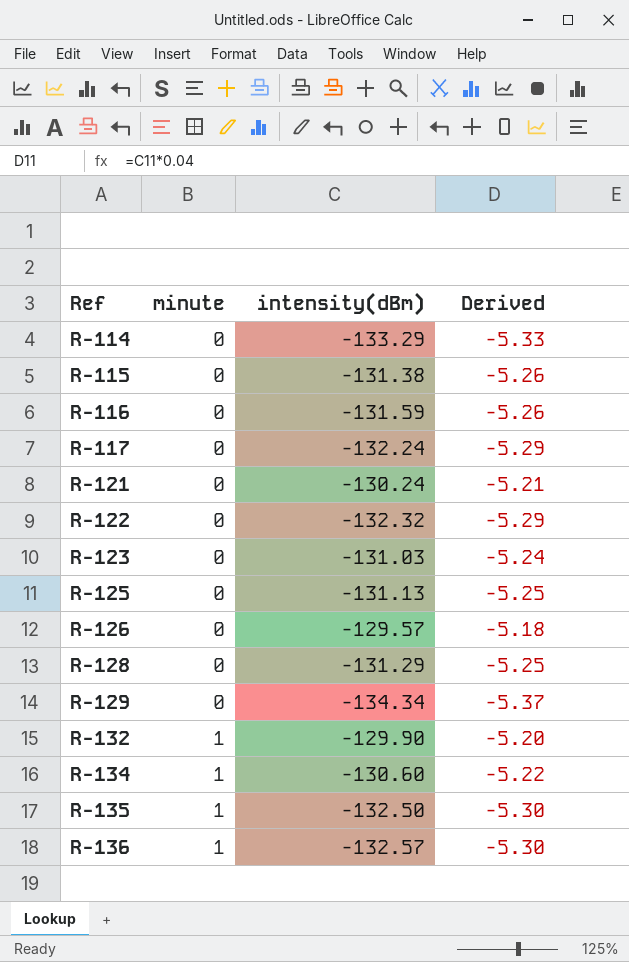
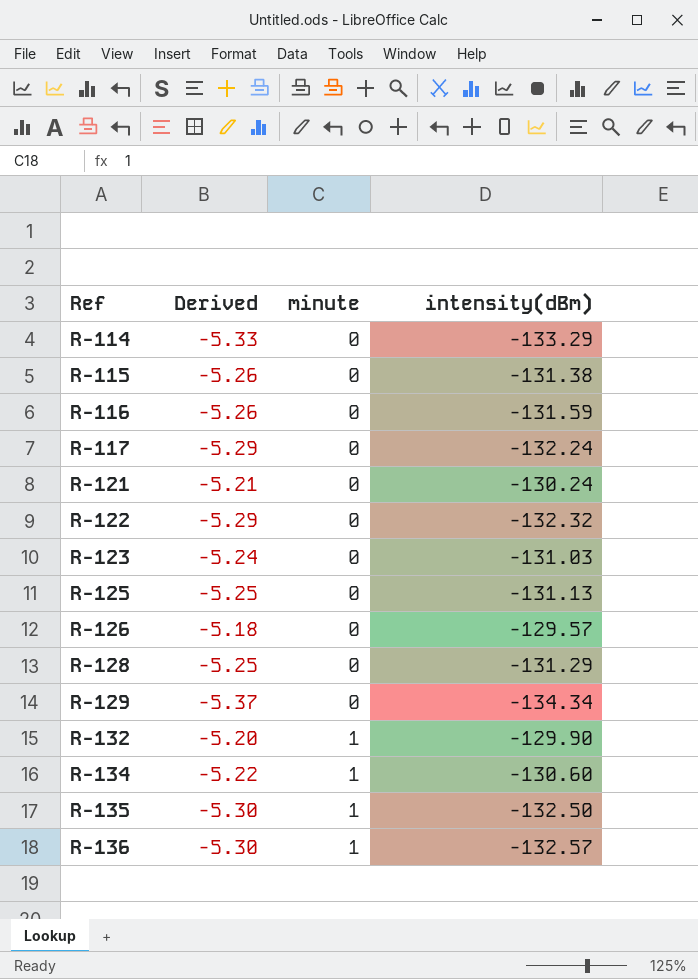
column Derived | position: 4 -> 2

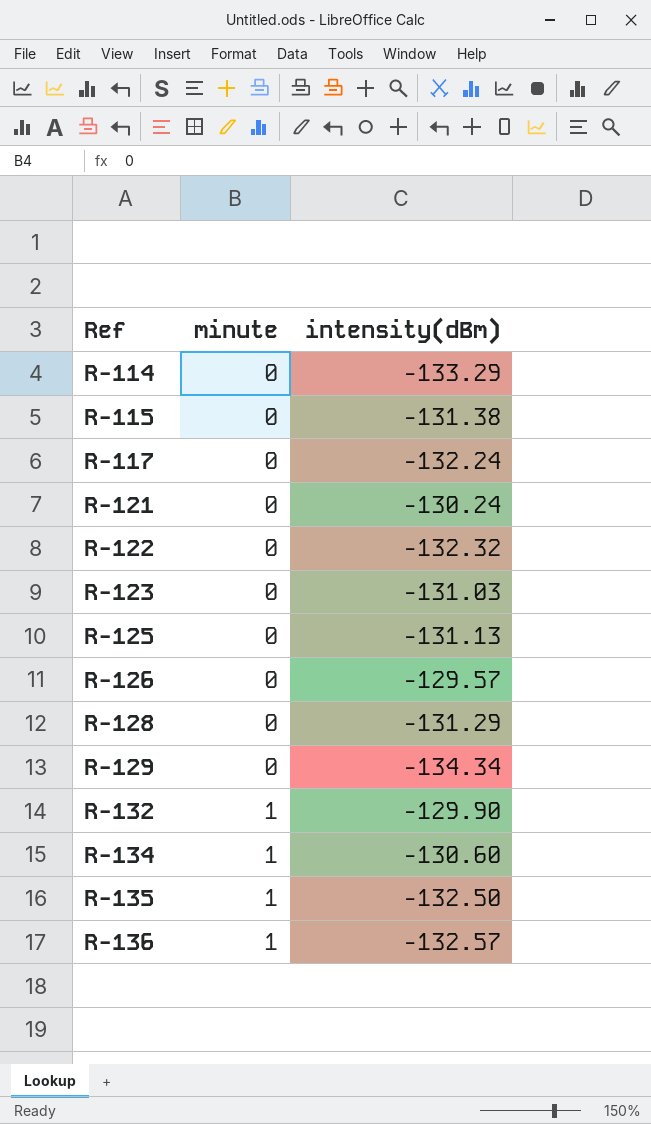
column Derived | formula: [intensity(dBm)] * 0.04 -> none
row R-116: -5.26 | 0 | -131.59 -> none

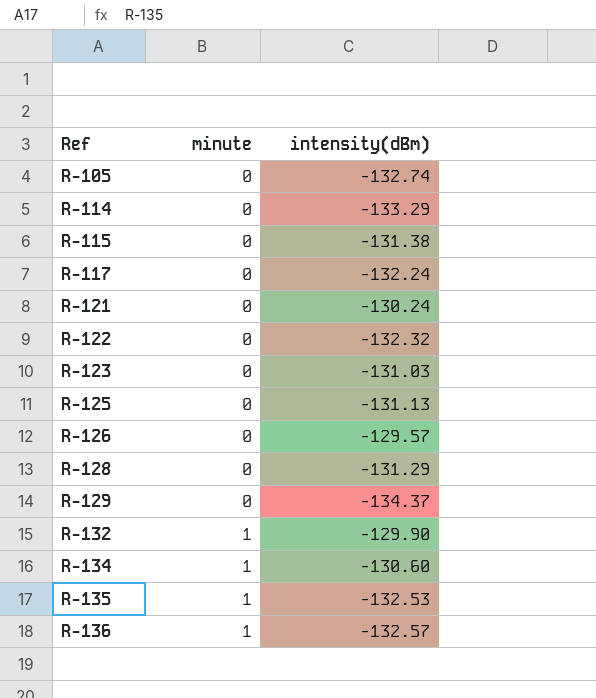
row R-105: none -> 0 | -132.74
R-129 | intensity(dBm): -134.34 -> -134.37
R-135 | intensity(dBm): -132.50 -> -132.53

